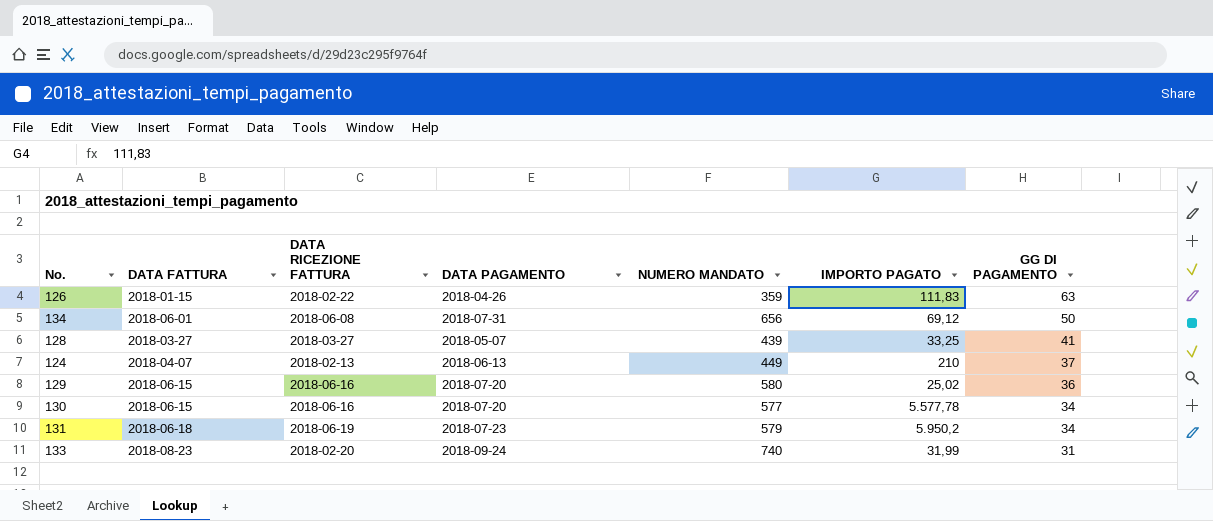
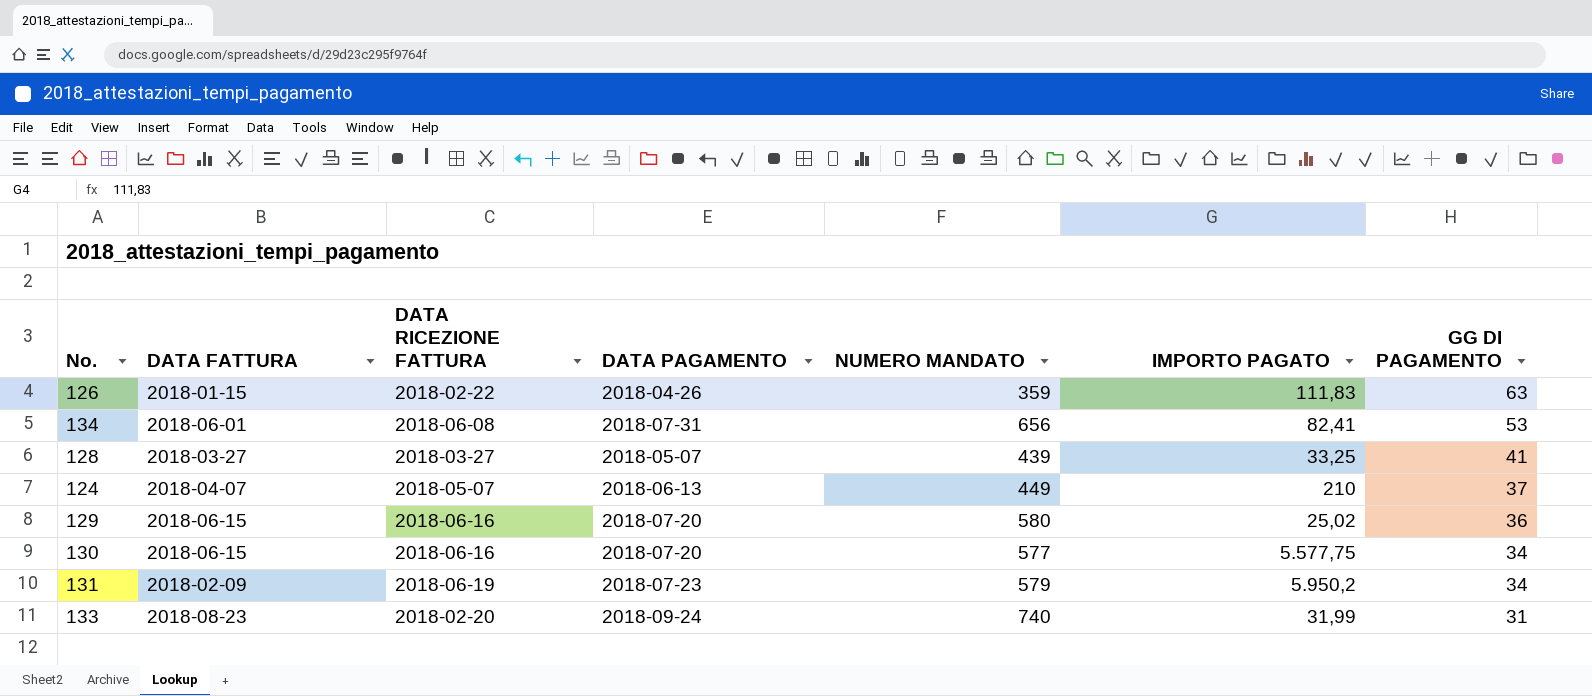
134 | IMPORTO PAGATO: 69,12 -> 82,41
134 | GG DI PAGAMENTO: 50 -> 53
124 | DATA RICEZIONE FATTURA: 2018-02-13 -> 2018-05-07
130 | IMPORTO PAGATO: 5.577,78 -> 5.577,75
131 | DATA FATTURA: 2018-06-18 -> 2018-02-09

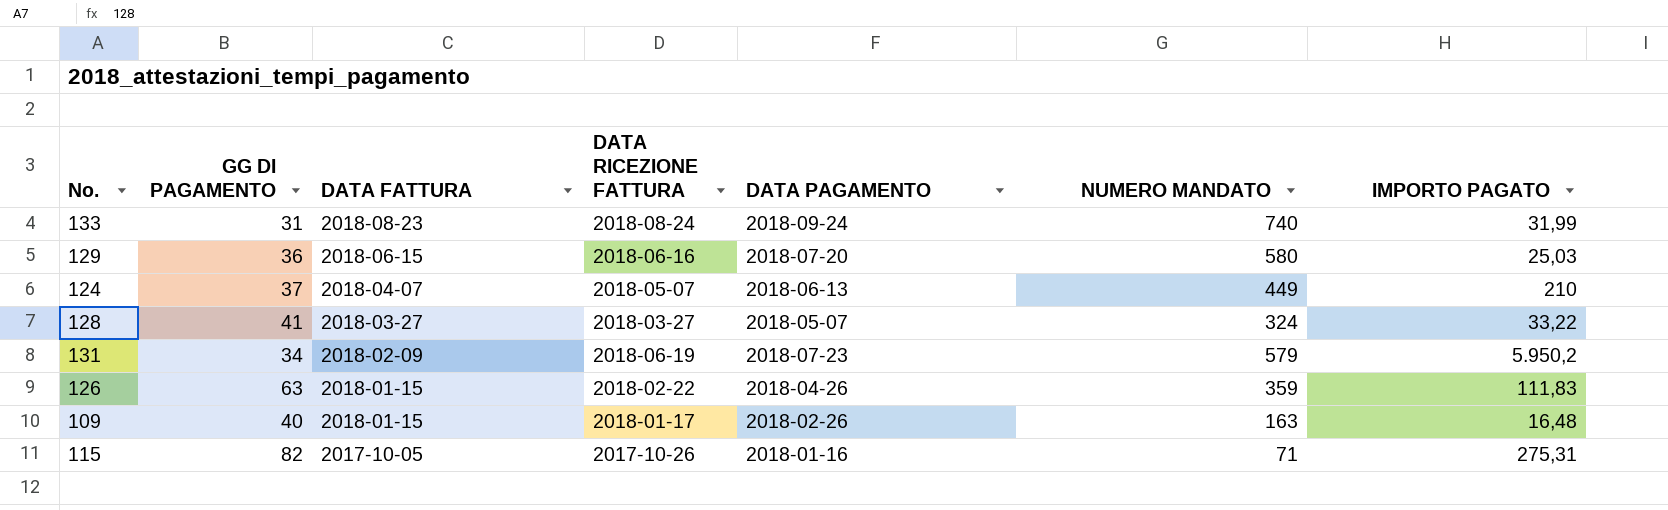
row order: GG DI PAGAMENTO descending -> DATA FATTURA descending
column GG DI PAGAMENTO | position: 7 -> 2
row 134: 2018-06-01 | 2018-06-08 | 2018-07-31 | 656 | 82,41 | 53 -> none
row 130: 2018-06-15 | 2018-06-16 | 2018-07-20 | 577 | 5.577,75 | 34 -> none
133 | DATA RICEZIONE FATTURA: 2018-02-20 -> 2018-08-24
129 | IMPORTO PAGATO: 25,02 -> 25,03
128 | NUMERO MANDATO: 439 -> 324
128 | IMPORTO PAGATO: 33,25 -> 33,22
row 109: none -> 40 | 2018-01-15 | 2018-01-17 | 2018-02-26 | 163 | 16,48
row 115: none -> 82 | 2017-10-05 | 2017-10-26 | 2018-01-16 | 71 | 275,31

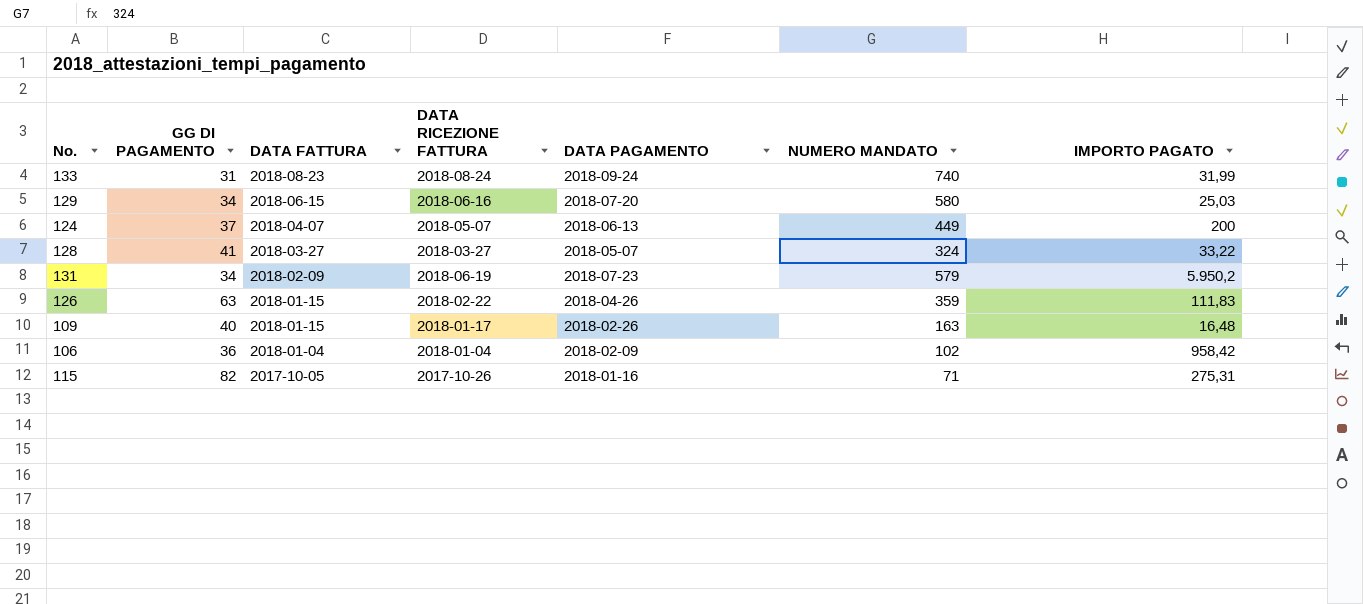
129 | GG DI PAGAMENTO: 36 -> 34
124 | IMPORTO PAGATO: 210 -> 200
row 106: none -> 36 | 2018-01-04 | 2018-01-04 | 2018-02-09 | 102 | 958,42

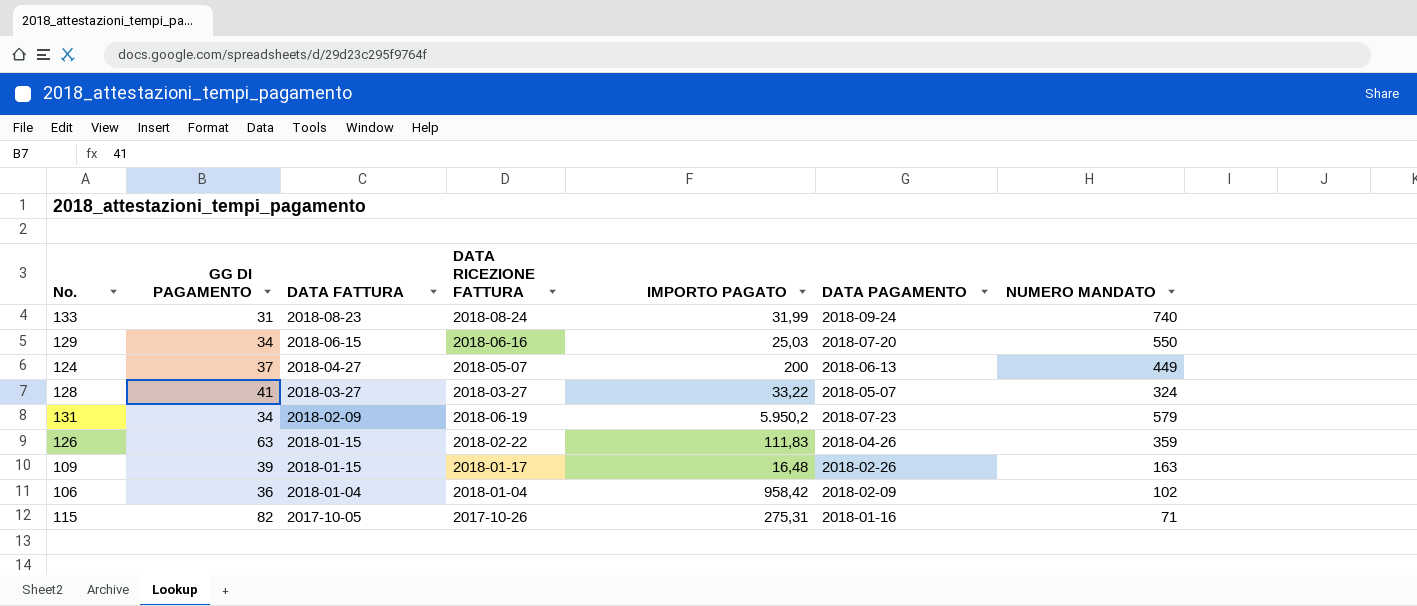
column IMPORTO PAGATO | position: 7 -> 5
129 | NUMERO MANDATO: 580 -> 550
124 | DATA FATTURA: 2018-04-07 -> 2018-04-27
109 | GG DI PAGAMENTO: 40 -> 39

